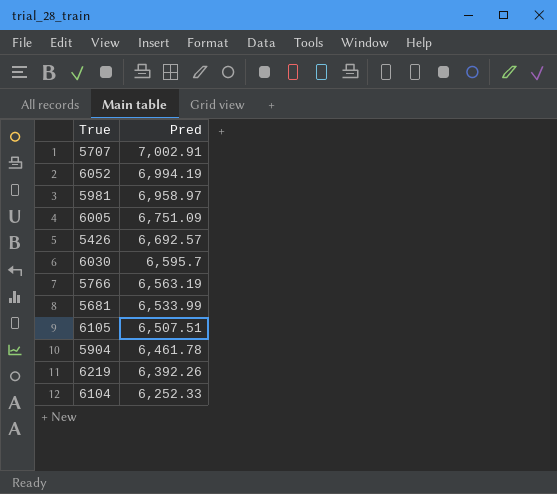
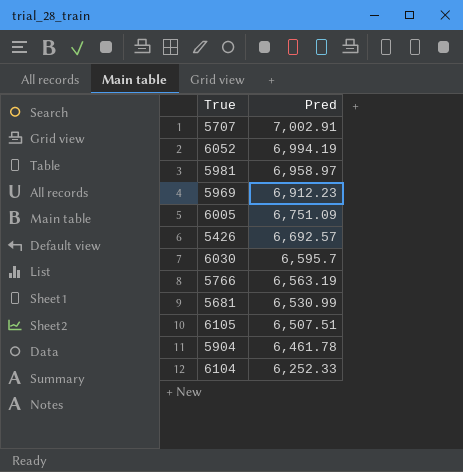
row 6219: 6,392.26 -> none
row 5969: none -> 6,912.23
5681 | Pred: 6,533.99 -> 6,530.99

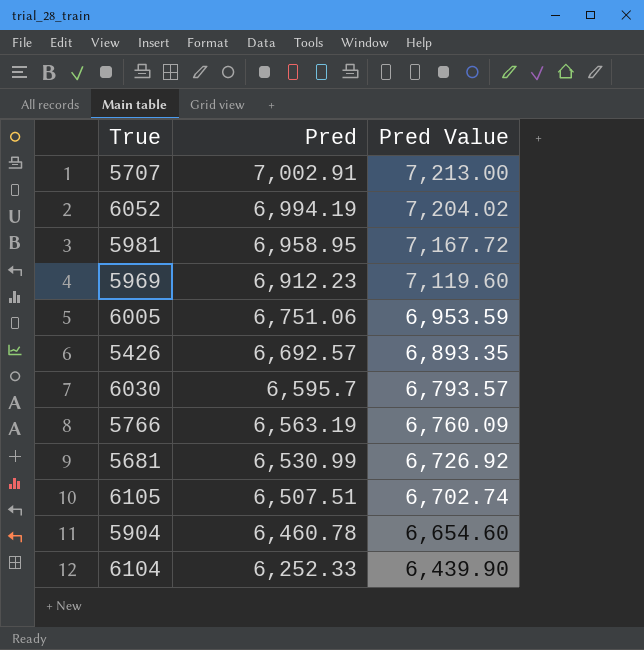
column Pred Value | formula: none -> [Pred] * 1.03
5981 | Pred: 6,958.97 -> 6,958.95
6005 | Pred: 6,751.09 -> 6,751.06
5904 | Pred: 6,461.78 -> 6,460.78

